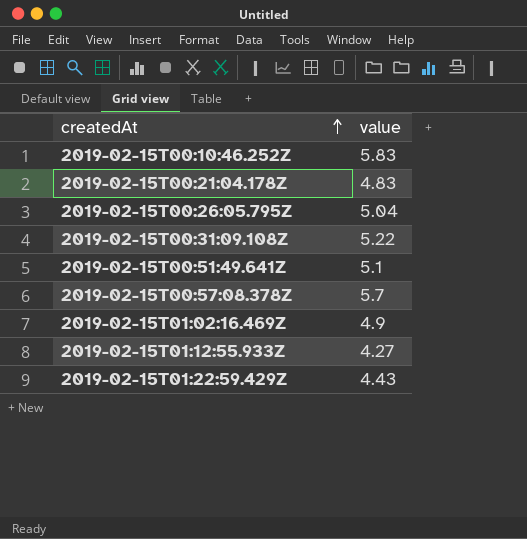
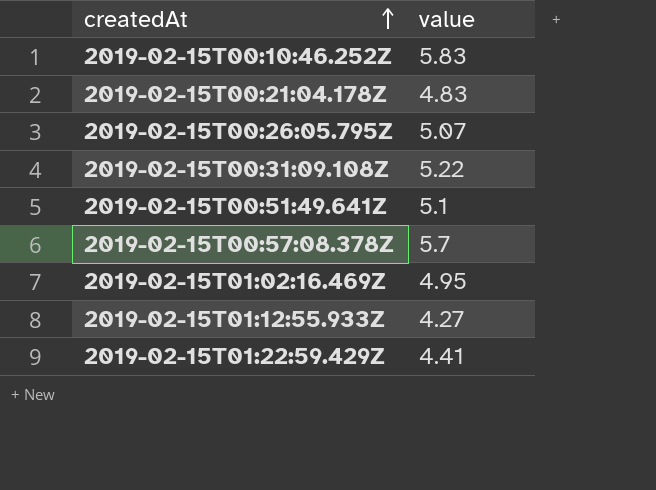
2019-02-15T00:26:05.795Z | value: 5.04 -> 5.07
2019-02-15T01:02:16.469Z | value: 4.9 -> 4.95
2019-02-15T01:22:59.429Z | value: 4.43 -> 4.41

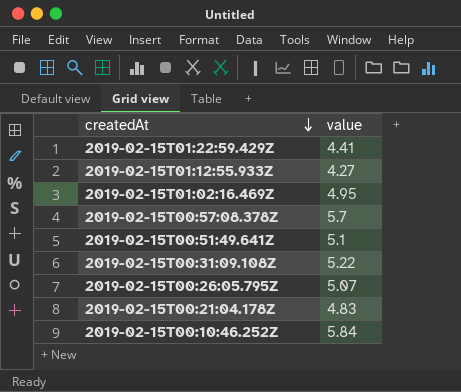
row order: createdAt ascending -> createdAt descending
2019-02-15T00:10:46.252Z | value: 5.83 -> 5.84

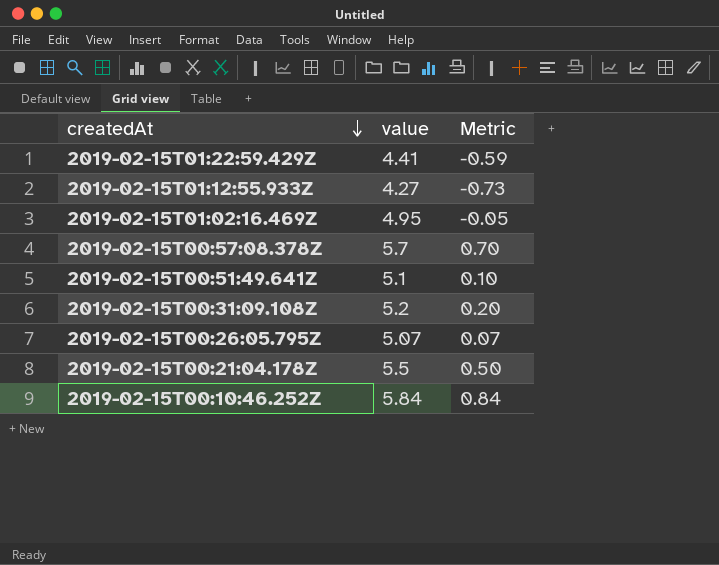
column Metric | formula: none -> [value] - 5
2019-02-15T00:31:09.108Z | value: 5.22 -> 5.2
2019-02-15T00:21:04.178Z | value: 4.83 -> 5.5

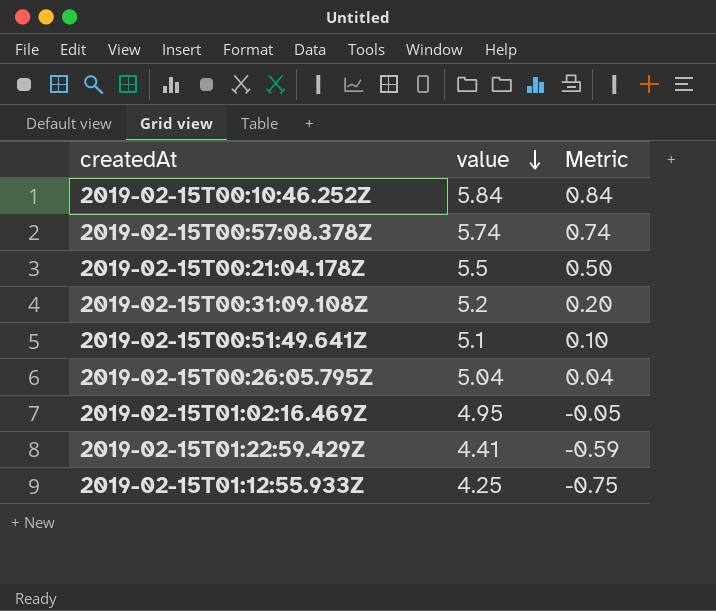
row order: createdAt descending -> value descending
2019-02-15T00:57:08.378Z | value: 5.7 -> 5.74
2019-02-15T00:57:08.378Z | Metric: 0.70 -> 0.74
2019-02-15T00:26:05.795Z | value: 5.07 -> 5.04
2019-02-15T00:26:05.795Z | Metric: 0.07 -> 0.04
2019-02-15T01:12:55.933Z | value: 4.27 -> 4.25
2019-02-15T01:12:55.933Z | Metric: -0.73 -> -0.75

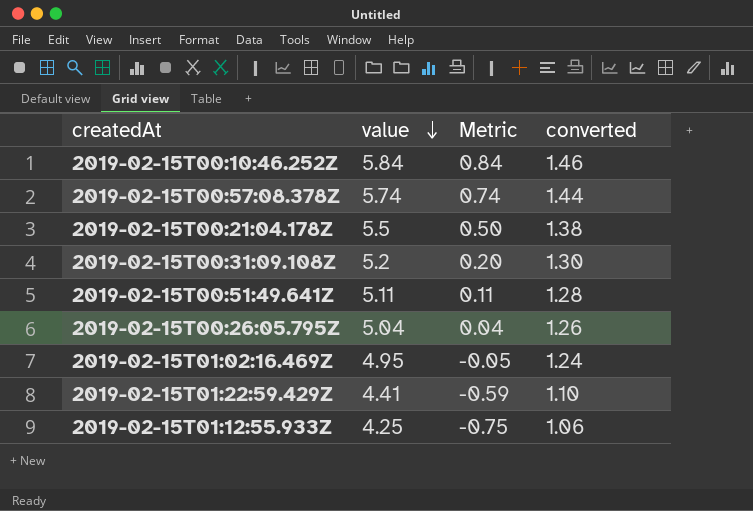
column converted | formula: none -> [value] * 0.25
2019-02-15T00:51:49.641Z | value: 5.1 -> 5.11
2019-02-15T00:51:49.641Z | Metric: 0.10 -> 0.11

